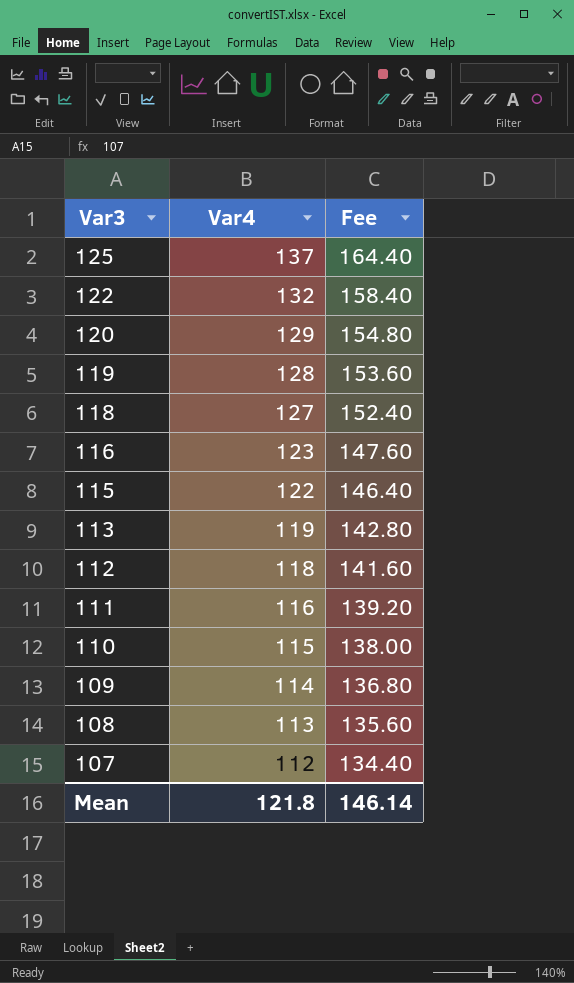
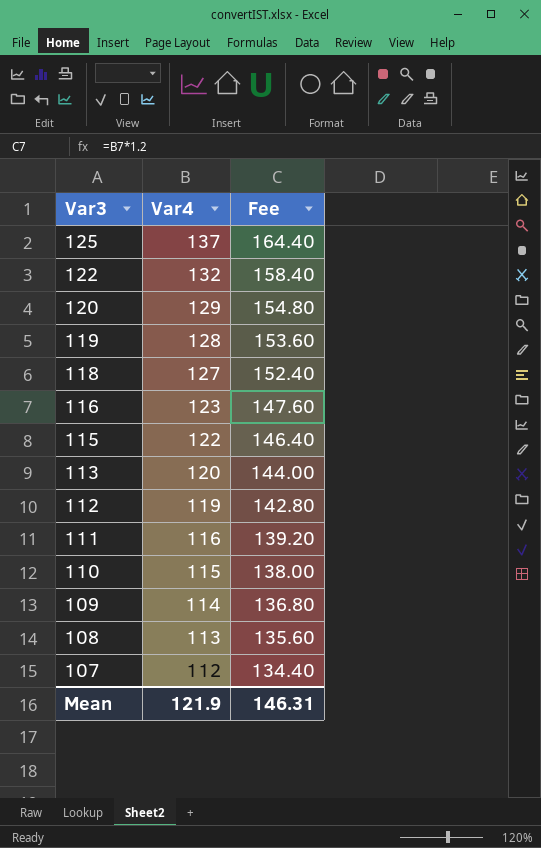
113 | Var4: 119 -> 120
113 | Fee: 142.80 -> 144.00
112 | Var4: 118 -> 119
112 | Fee: 141.60 -> 142.80
Mean | Var4: 121.8 -> 121.9
Mean | Fee: 146.14 -> 146.31

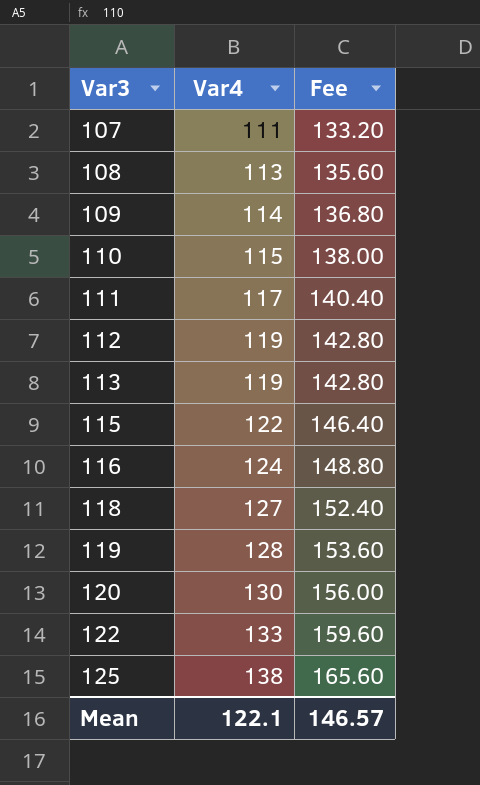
row order: Var3 descending -> Var3 ascending
107 | Var4: 112 -> 111
107 | Fee: 134.40 -> 133.20
111 | Var4: 116 -> 117
111 | Fee: 139.20 -> 140.40
113 | Var4: 120 -> 119
113 | Fee: 144.00 -> 142.80
116 | Var4: 123 -> 124
116 | Fee: 147.60 -> 148.80
120 | Var4: 129 -> 130
120 | Fee: 154.80 -> 156.00
122 | Var4: 132 -> 133
122 | Fee: 158.40 -> 159.60
125 | Var4: 137 -> 138
125 | Fee: 164.40 -> 165.60
Mean | Var4: 121.9 -> 122.1
Mean | Fee: 146.31 -> 146.57

